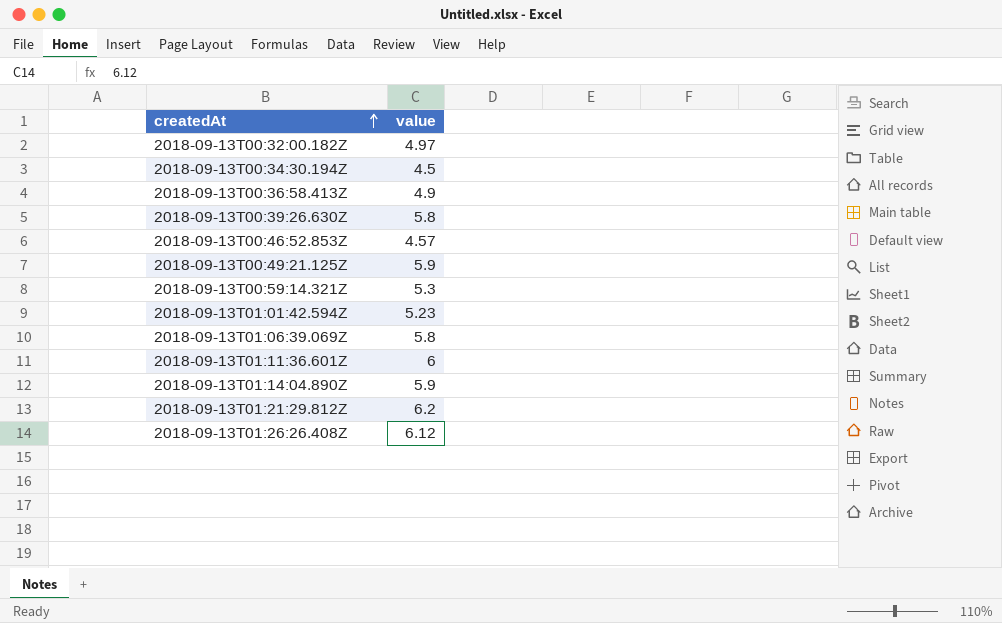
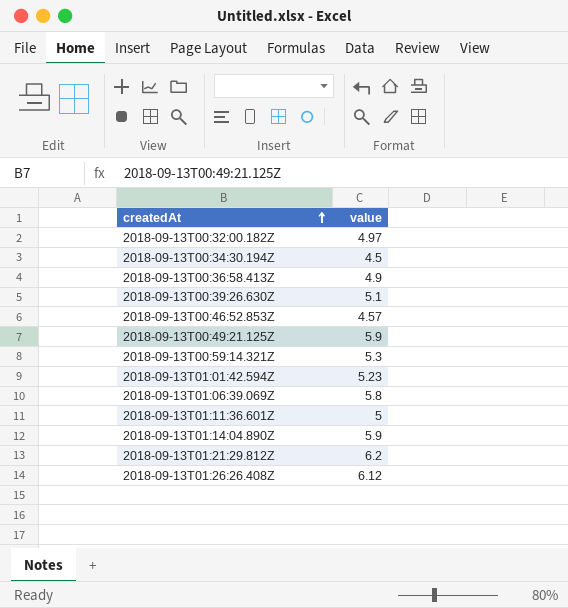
2018-09-13T00:39:26.630Z | value: 5.8 -> 5.1
2018-09-13T01:11:36.601Z | value: 6 -> 5

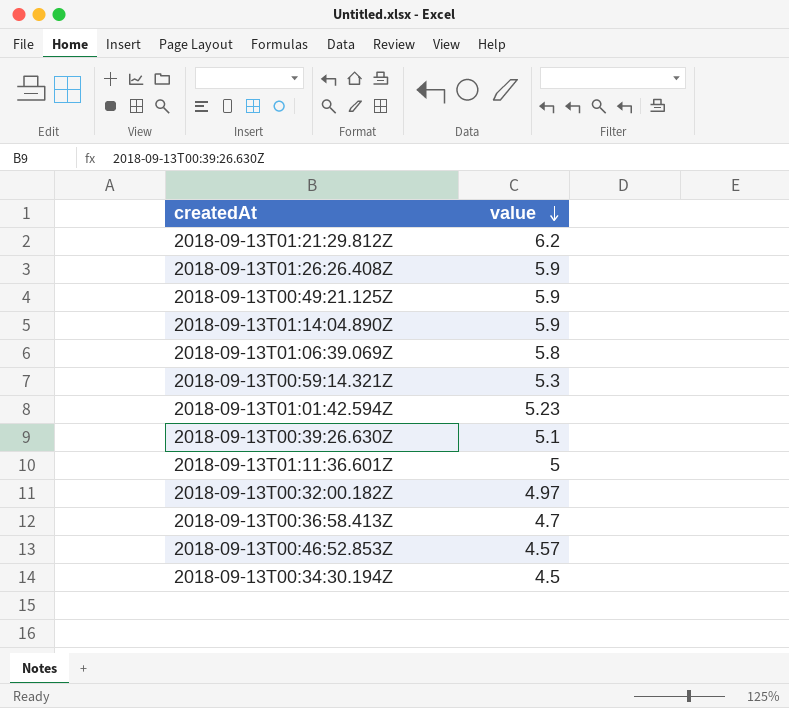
row order: createdAt ascending -> value descending
2018-09-13T01:26:26.408Z | value: 6.12 -> 5.9
2018-09-13T00:36:58.413Z | value: 4.9 -> 4.7

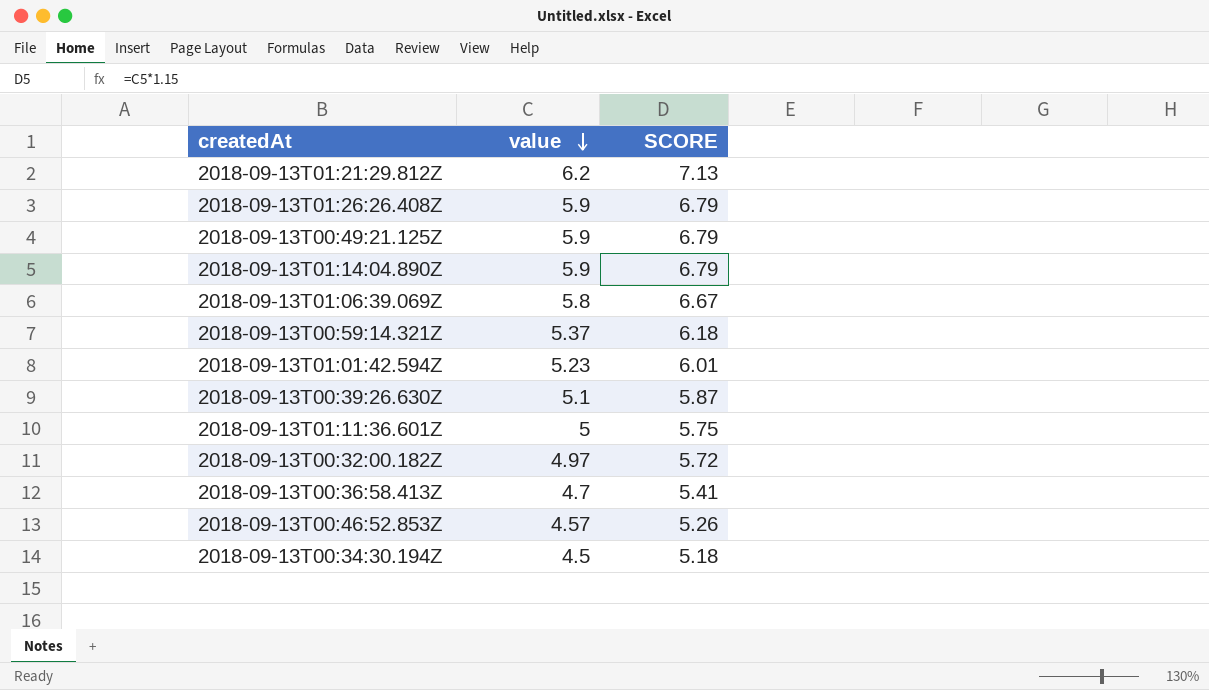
column SCORE | formula: none -> [value] * 1.15
2018-09-13T00:59:14.321Z | value: 5.3 -> 5.37

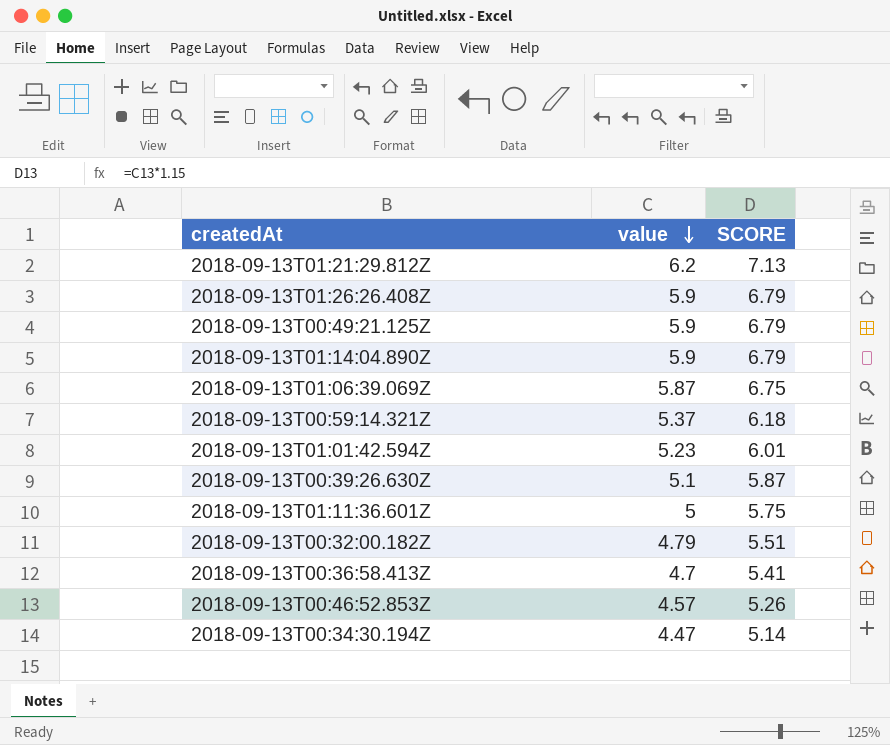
2018-09-13T01:06:39.069Z | value: 5.8 -> 5.87
2018-09-13T01:06:39.069Z | SCORE: 6.67 -> 6.75
2018-09-13T00:32:00.182Z | value: 4.97 -> 4.79
2018-09-13T00:32:00.182Z | SCORE: 5.72 -> 5.51
2018-09-13T00:34:30.194Z | value: 4.5 -> 4.47
2018-09-13T00:34:30.194Z | SCORE: 5.18 -> 5.14

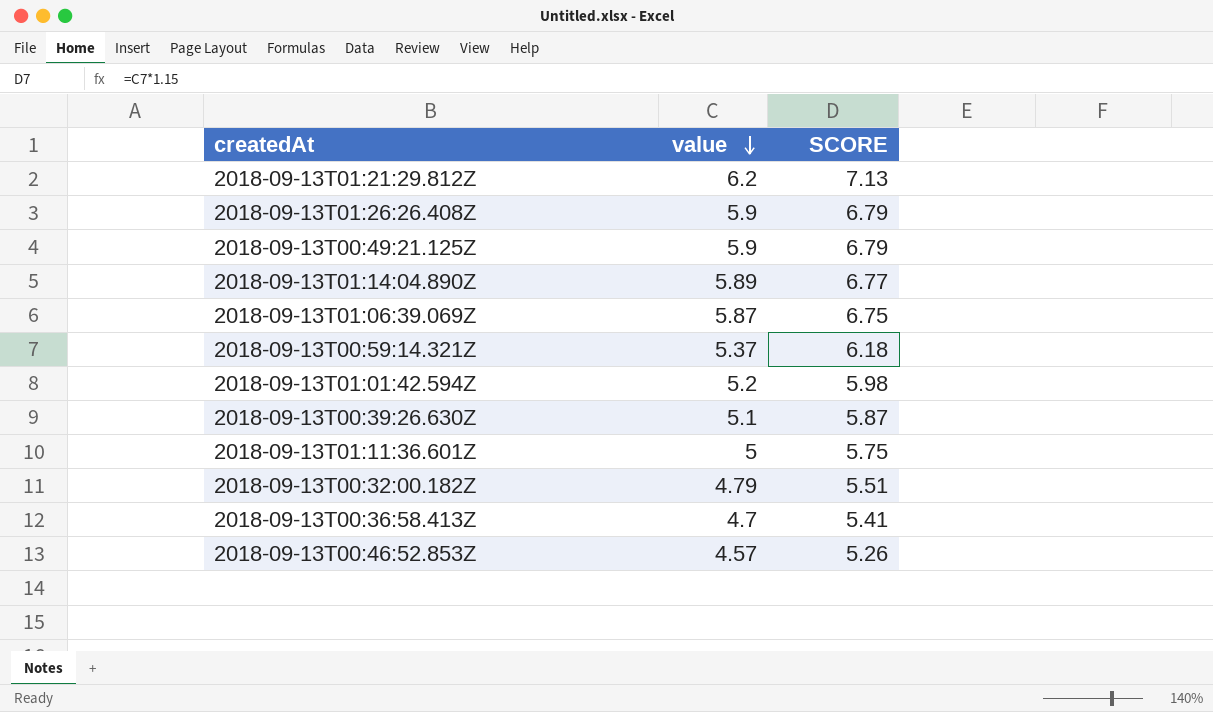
row 2018-09-13T00:34:30.194Z: 4.47 | 5.14 -> none
2018-09-13T01:14:04.890Z | value: 5.9 -> 5.89
2018-09-13T01:14:04.890Z | SCORE: 6.79 -> 6.77
2018-09-13T01:01:42.594Z | value: 5.23 -> 5.2
2018-09-13T01:01:42.594Z | SCORE: 6.01 -> 5.98

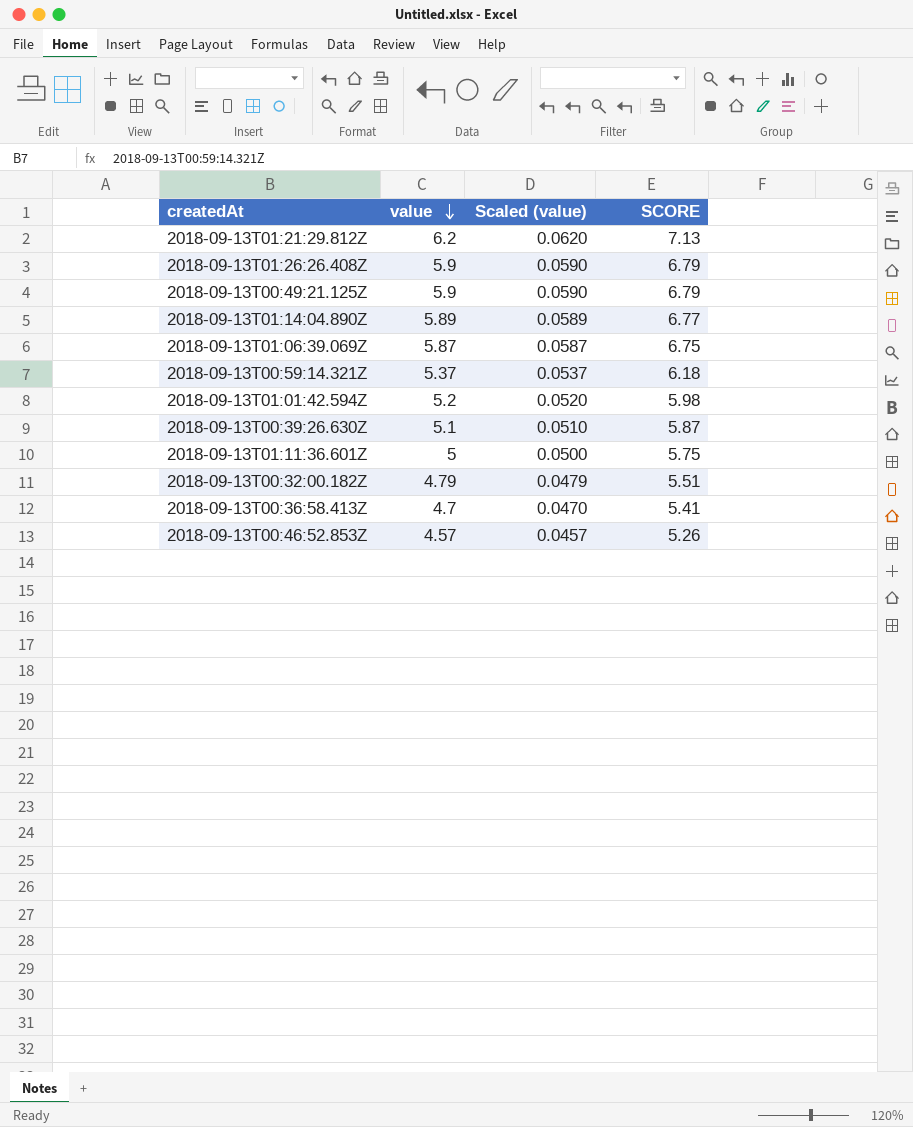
column Scaled (value) | formula: none -> [value] * 0.01

